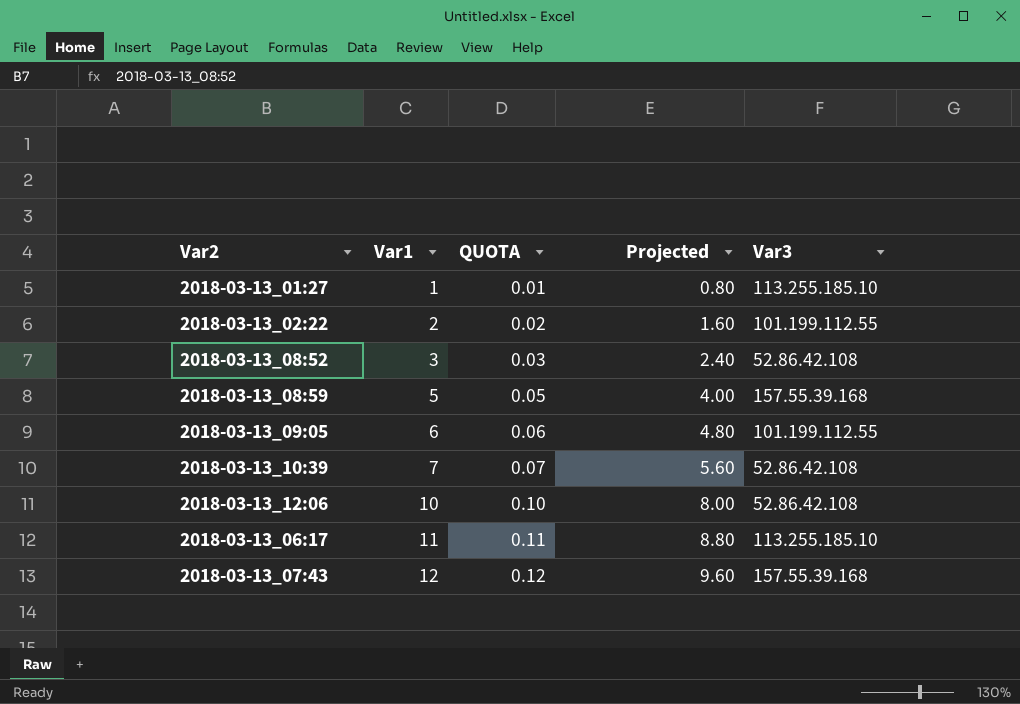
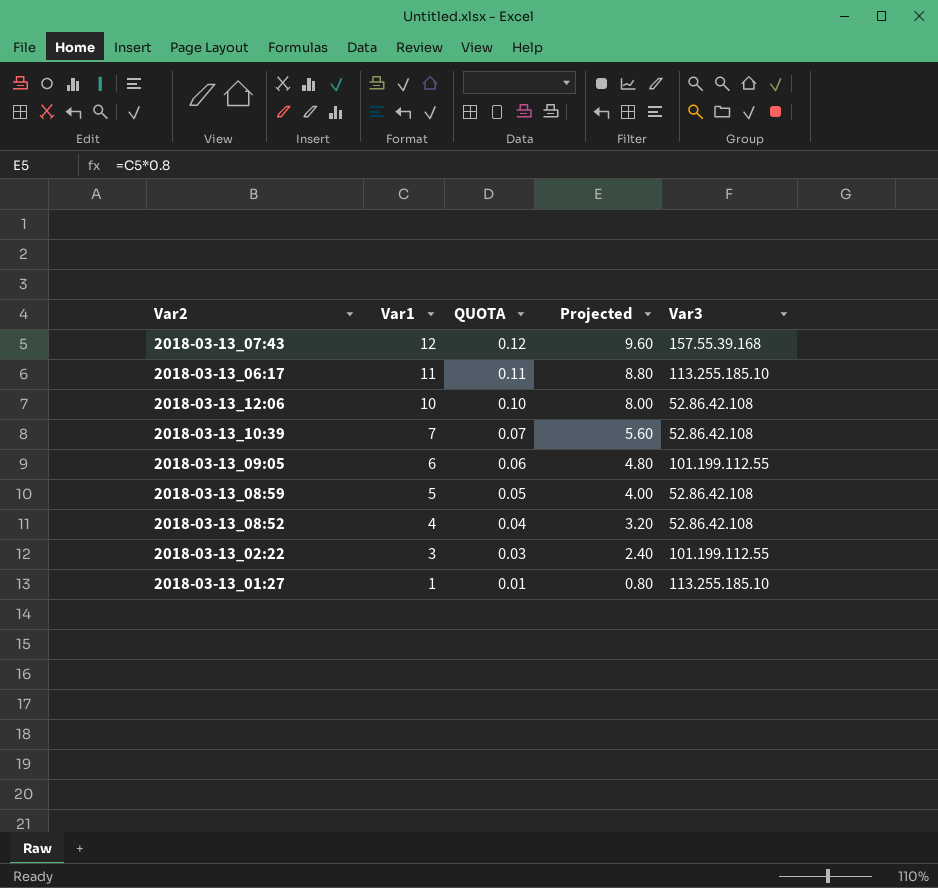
row order: Var1 ascending -> Var1 descending
2018-03-13_08:59 | Var3: 157.55.39.168 -> 52.86.42.108
2018-03-13_08:52 | Var1: 3 -> 4
2018-03-13_08:52 | QUOTA: 0.03 -> 0.04
2018-03-13_08:52 | Projected: 2.40 -> 3.20
2018-03-13_02:22 | Var1: 2 -> 3
2018-03-13_02:22 | QUOTA: 0.02 -> 0.03
2018-03-13_02:22 | Projected: 1.60 -> 2.40

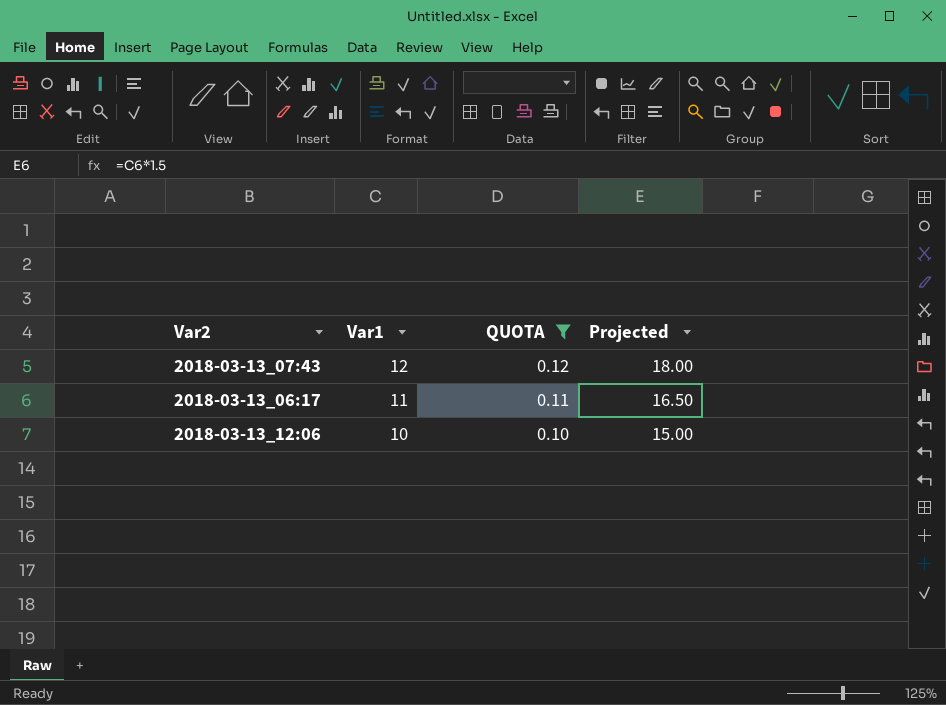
filter: none -> QUOTA >= 0.10
column Var3 | position: 5 -> none
column Projected | formula: [Var1] * 0.8 -> [Var1] * 1.5

